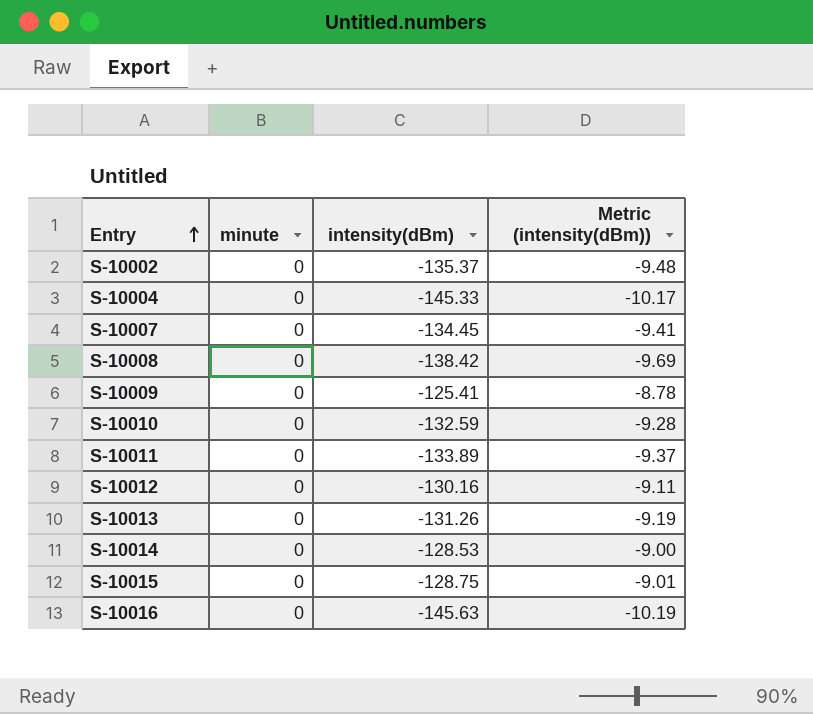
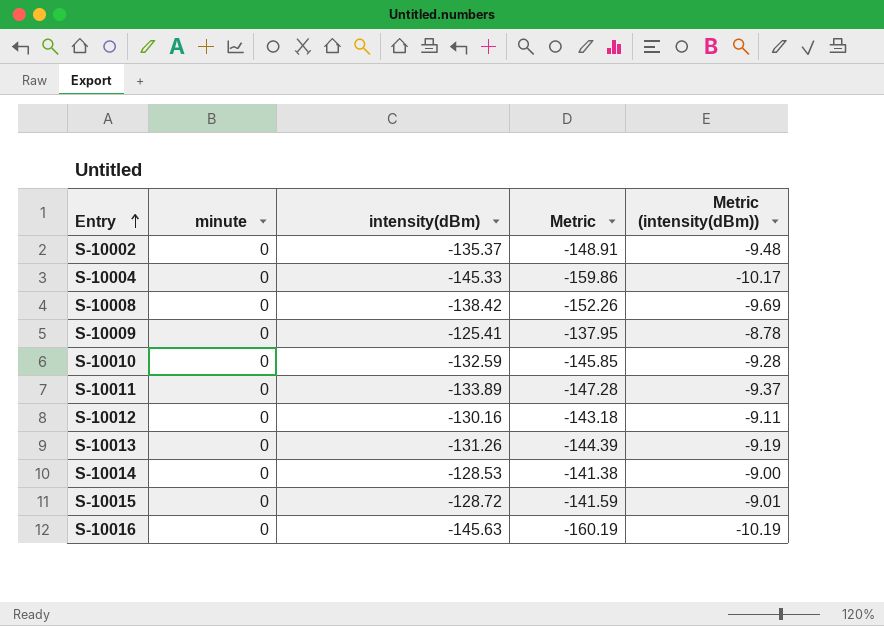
column Metric | formula: none -> [intensity(dBm)] * 1.1
row S-10007: 0 | -134.45 | -9.41 -> none
S-10015 | intensity(dBm): -128.75 -> -128.72

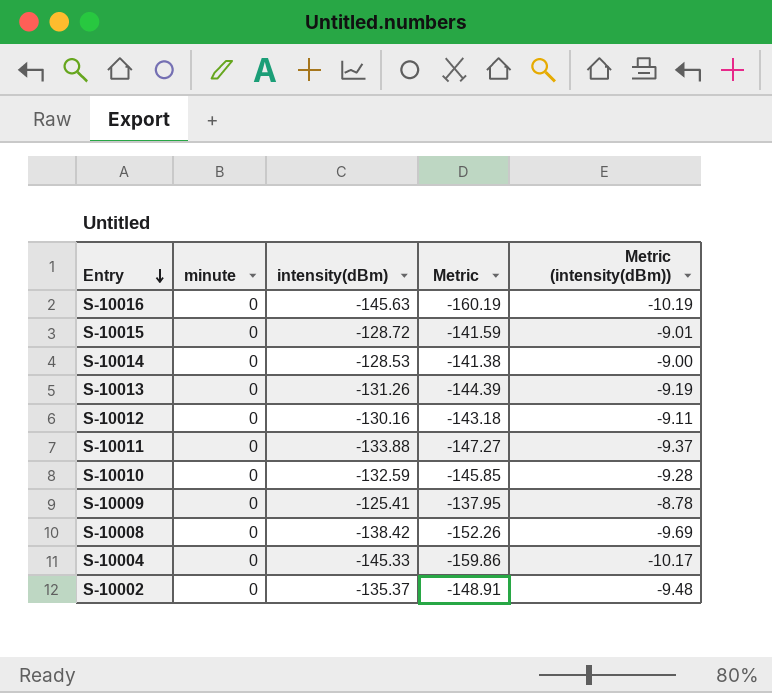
row order: Entry ascending -> Entry descending
S-10011 | intensity(dBm): -133.89 -> -133.88
S-10011 | Metric: -147.28 -> -147.27

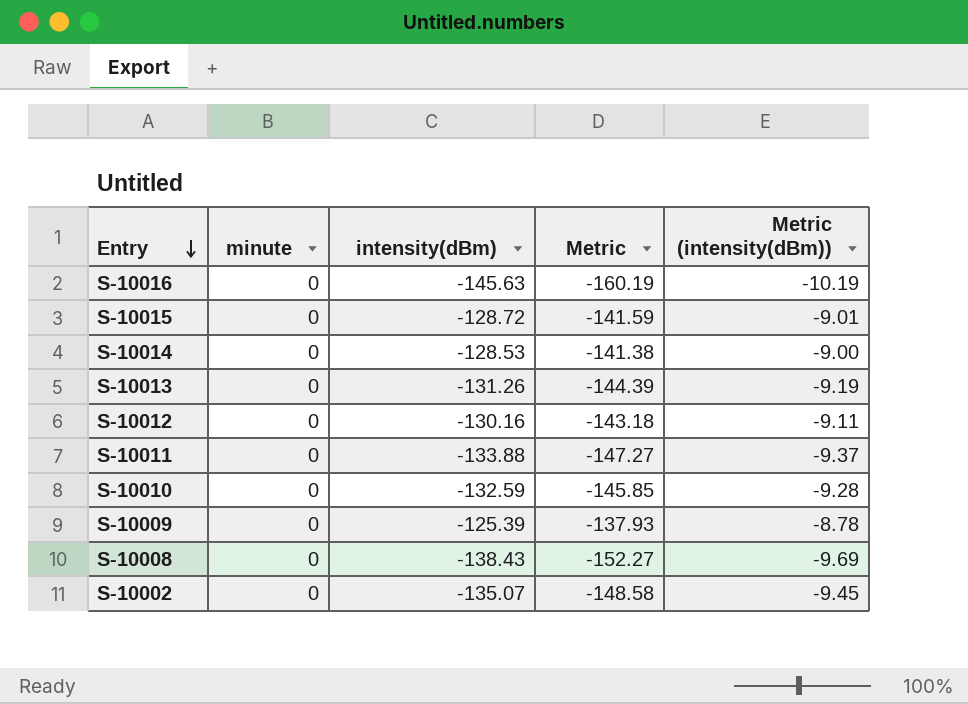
row S-10004: 0 | -145.33 | -159.86 | -10.17 -> none
S-10009 | intensity(dBm): -125.41 -> -125.39
S-10009 | Metric: -137.95 -> -137.93
S-10008 | intensity(dBm): -138.42 -> -138.43
S-10008 | Metric: -152.26 -> -152.27
S-10002 | intensity(dBm): -135.37 -> -135.07
S-10002 | Metric: -148.91 -> -148.58
S-10002 | Metric (intensity(dBm)): -9.48 -> -9.45

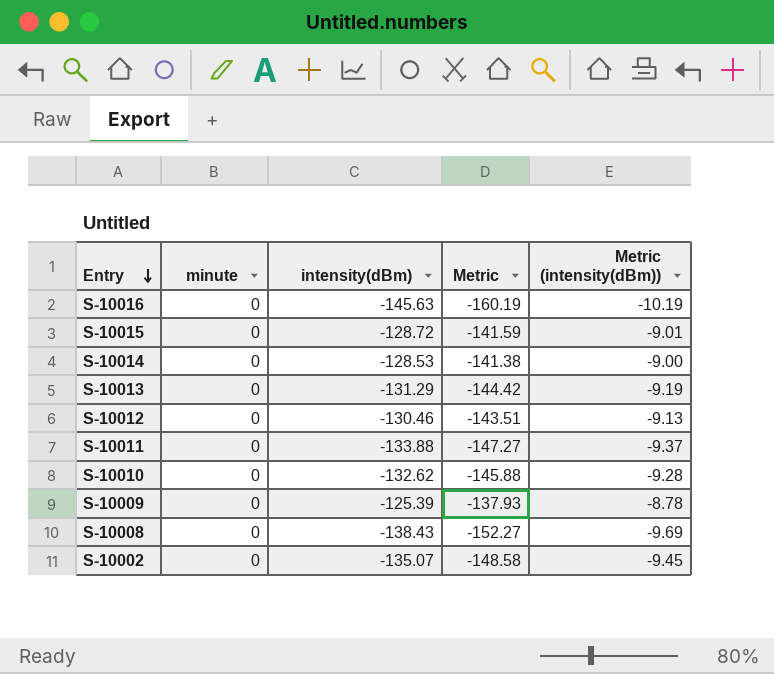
S-10013 | intensity(dBm): -131.26 -> -131.29
S-10013 | Metric: -144.39 -> -144.42
S-10012 | intensity(dBm): -130.16 -> -130.46
S-10012 | Metric: -143.18 -> -143.51
S-10012 | Metric (intensity(dBm)): -9.11 -> -9.13
S-10010 | intensity(dBm): -132.59 -> -132.62
S-10010 | Metric: -145.85 -> -145.88

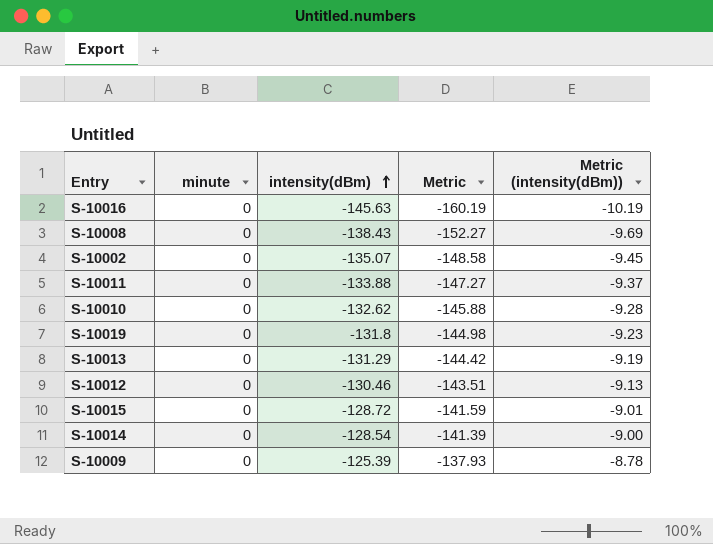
row order: Entry descending -> intensity(dBm) ascending
row S-10019: none -> 0 | -131.8 | -144.98 | -9.23
S-10014 | intensity(dBm): -128.53 -> -128.54
S-10014 | Metric: -141.38 -> -141.39

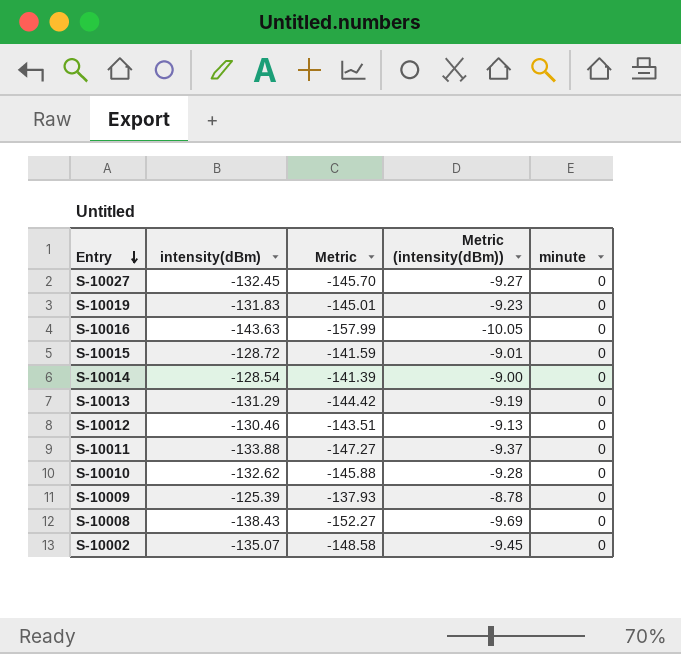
row order: intensity(dBm) ascending -> Entry descending
column minute | position: 2 -> 5
row S-10027: none -> -132.45 | -145.70 | -9.27 | 0
S-10019 | intensity(dBm): -131.8 -> -131.83
S-10019 | Metric: -144.98 -> -145.01
S-10016 | intensity(dBm): -145.63 -> -143.63
S-10016 | Metric: -160.19 -> -157.99
S-10016 | Metric (intensity(dBm)): -10.19 -> -10.05

